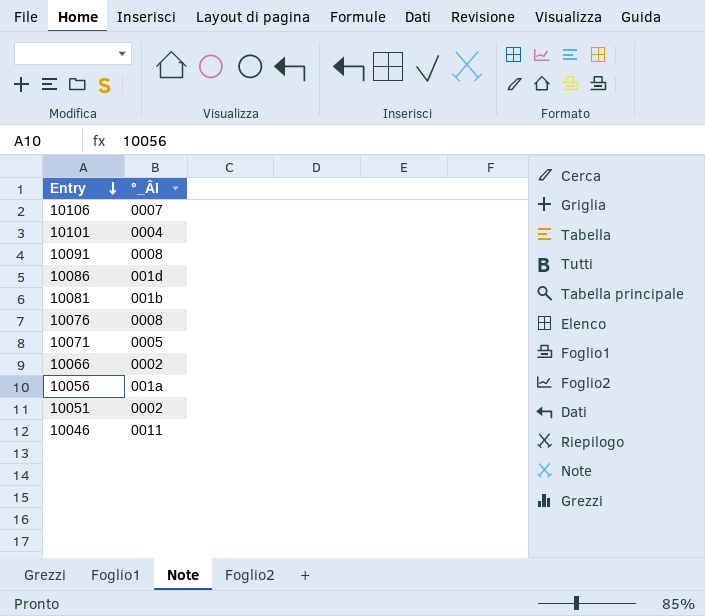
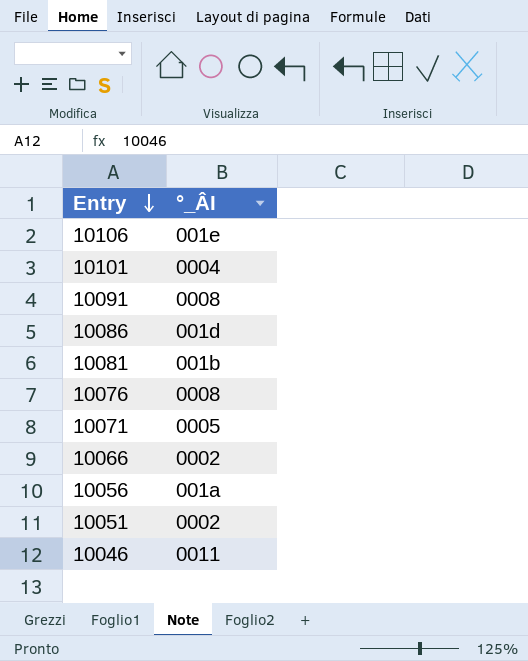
10106 | °_ÂI: 0007 -> 001e

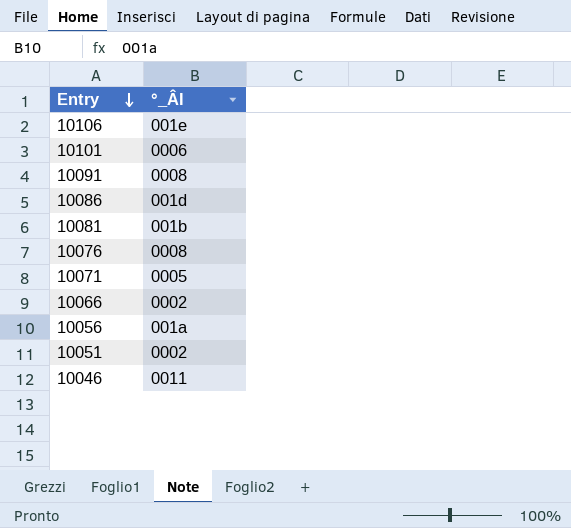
10101 | °_ÂI: 0004 -> 0006

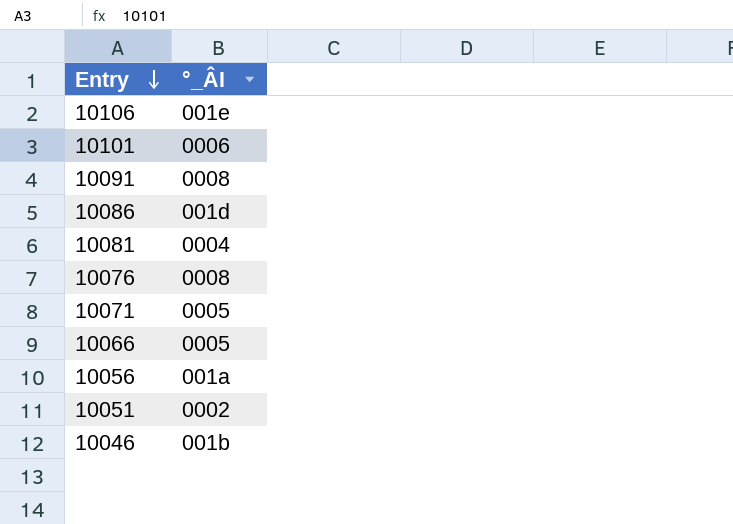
10081 | °_ÂI: 001b -> 0004
10066 | °_ÂI: 0002 -> 0005
10046 | °_ÂI: 0011 -> 001b

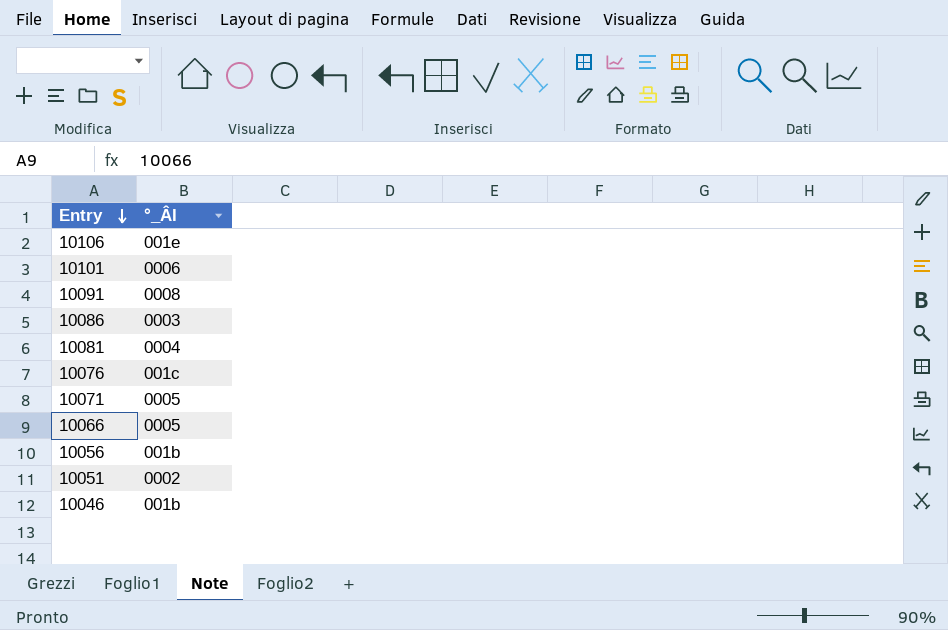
10086 | °_ÂI: 001d -> 0003
10076 | °_ÂI: 0008 -> 001c
10056 | °_ÂI: 001a -> 001b

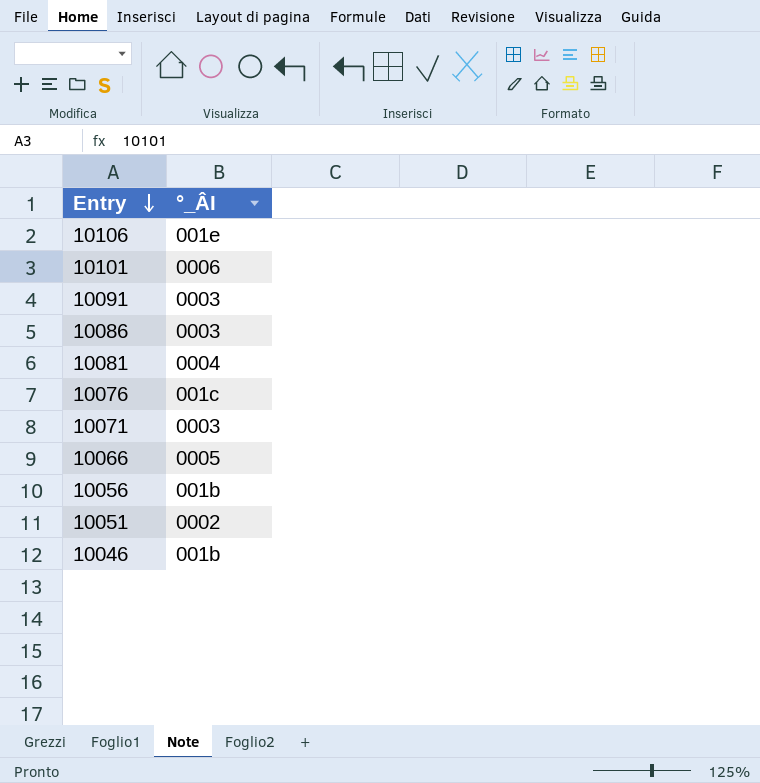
10091 | °_ÂI: 0008 -> 0003
10071 | °_ÂI: 0005 -> 0003

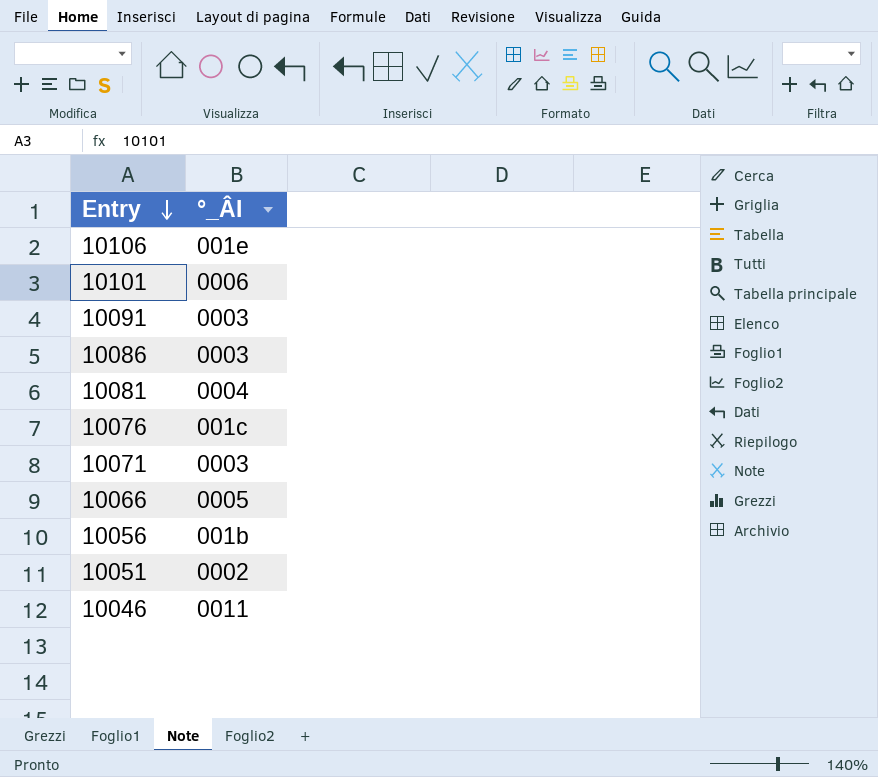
10046 | °_ÂI: 001b -> 0011

